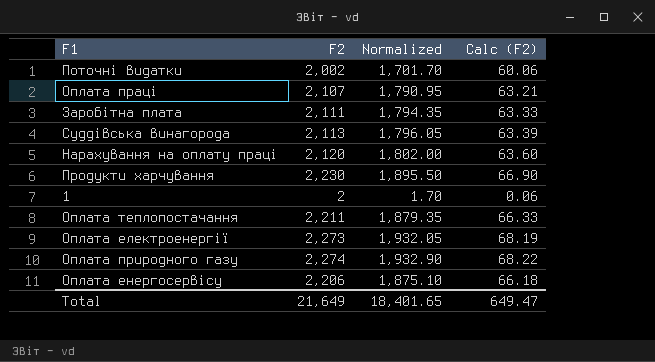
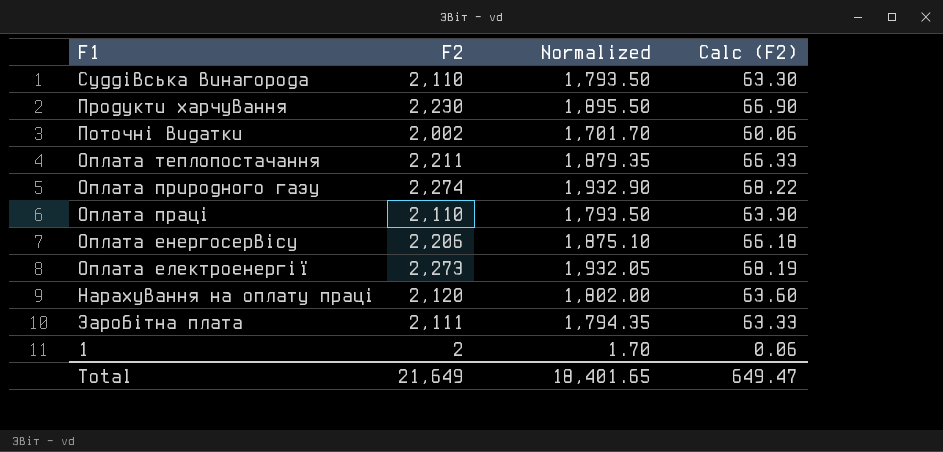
row order: none -> F1 descending
Суддівська винагорода | F2: 2,113 -> 2,110
Суддівська винагорода | Normalized: 1,796.05 -> 1,793.50
Суддівська винагорода | Calc (F2): 63.39 -> 63.30
Оплата праці | F2: 2,107 -> 2,110
Оплата праці | Normalized: 1,790.95 -> 1,793.50
Оплата праці | Calc (F2): 63.21 -> 63.30

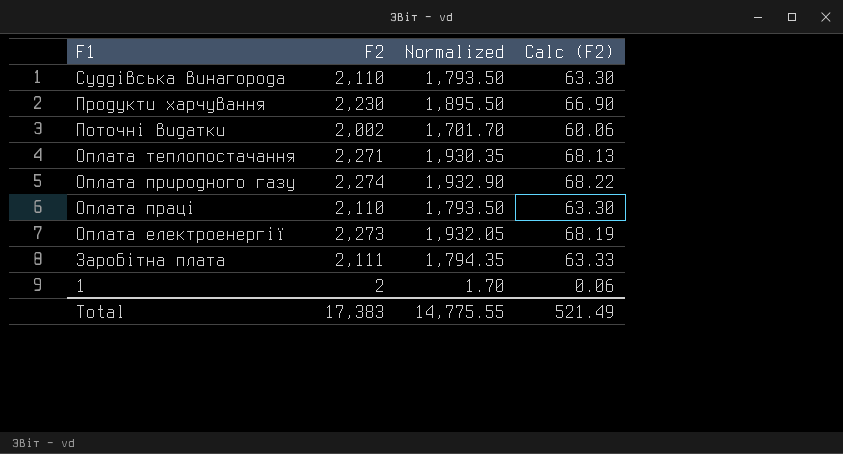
row Оплата енергосервісу: 2,206 | 1,875.10 | 66.18 -> none
row Нарахування на оплату праці: 2,120 | 1,802.00 | 63.60 -> none
Оплата теплопостачання | F2: 2,211 -> 2,271
Оплата теплопостачання | Normalized: 1,879.35 -> 1,930.35
Оплата теплопостачання | Calc (F2): 66.33 -> 68.13
Total | F2: 21,649 -> 17,383
Total | Normalized: 18,401.65 -> 14,775.55
Total | Calc (F2): 649.47 -> 521.49

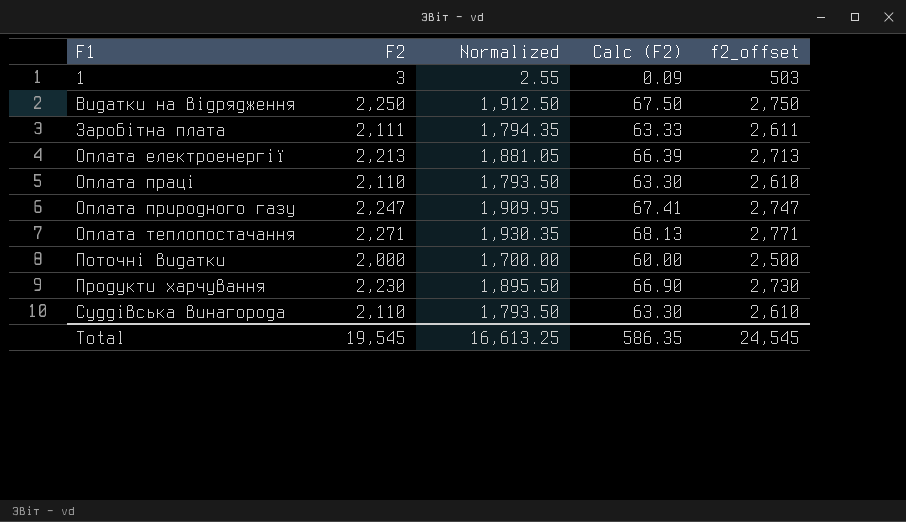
row order: F1 descending -> F1 ascending
column f2_offset | formula: none -> [F2] + 500
1 | F2: 2 -> 3
1 | Normalized: 1.70 -> 2.55
1 | Calc (F2): 0.06 -> 0.09
row Видатки на відрядження: none -> 2,250 | 1,912.50 | 67.50 | 2,750
Оплата електроенергії | F2: 2,273 -> 2,213
Оплата електроенергії | Normalized: 1,932.05 -> 1,881.05
Оплата електроенергії | Calc (F2): 68.19 -> 66.39
Оплата природного газу | F2: 2,274 -> 2,247
Оплата природного газу | Normalized: 1,932.90 -> 1,909.95
Оплата природного газу | Calc (F2): 68.22 -> 67.41
Поточні видатки | F2: 2,002 -> 2,000
Поточні видатки | Normalized: 1,701.70 -> 1,700.00
Поточні видатки | Calc (F2): 60.06 -> 60.00
Total | F2: 17,383 -> 19,545
Total | Normalized: 14,775.55 -> 16,613.25
Total | Calc (F2): 521.49 -> 586.35

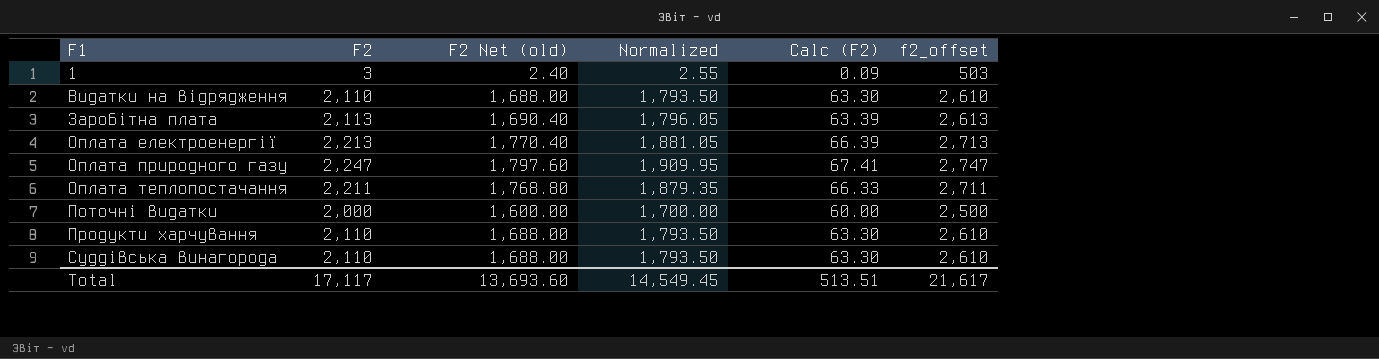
column F2 Net (old) | formula: none -> [F2] * 0.8
row Оплата праці: 2,110 | 1,793.50 | 63.30 | 2,610 -> none
Видатки на відрядження | F2: 2,250 -> 2,110
Видатки на відрядження | Normalized: 1,912.50 -> 1,793.50
Видатки на відрядження | Calc (F2): 67.50 -> 63.30
Видатки на відрядження | f2_offset: 2,750 -> 2,610
Заробітна плата | F2: 2,111 -> 2,113
Заробітна плата | Normalized: 1,794.35 -> 1,796.05
Заробітна плата | Calc (F2): 63.33 -> 63.39
Заробітна плата | f2_offset: 2,611 -> 2,613
Оплата теплопостачання | F2: 2,271 -> 2,211
Оплата теплопостачання | Normalized: 1,930.35 -> 1,879.35
Оплата теплопостачання | Calc (F2): 68.13 -> 66.33
Оплата теплопостачання | f2_offset: 2,771 -> 2,711
Продукти харчування | F2: 2,230 -> 2,110
Продукти харчування | Normalized: 1,895.50 -> 1,793.50
Продукти харчування | Calc (F2): 66.90 -> 63.30
Продукти харчування | f2_offset: 2,730 -> 2,610
Total | F2: 19,545 -> 17,117
Total | Normalized: 16,613.25 -> 14,549.45
Total | Calc (F2): 586.35 -> 513.51
Total | f2_offset: 24,545 -> 21,617

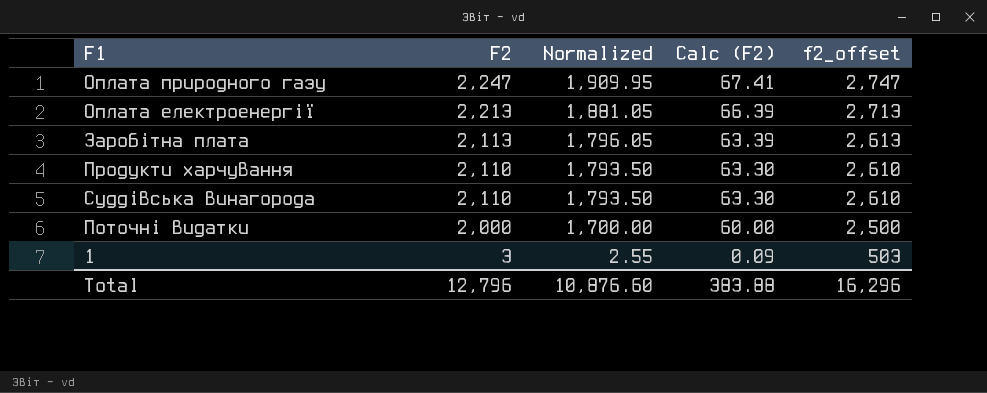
row order: F1 ascending -> F2 descending
column F2 Net (old) | formula: [F2] * 0.8 -> none
row Видатки на відрядження: 2,110 | 1,688.00 | 1,793.50 | 63.30 | 2,610 -> none
row Оплата теплопостачання: 2,211 | 1,768.80 | 1,879.35 | 66.33 | 2,711 -> none
Total | F2: 17,117 -> 12,796
Total | Normalized: 14,549.45 -> 10,876.60
Total | Calc (F2): 513.51 -> 383.88
Total | f2_offset: 21,617 -> 16,296

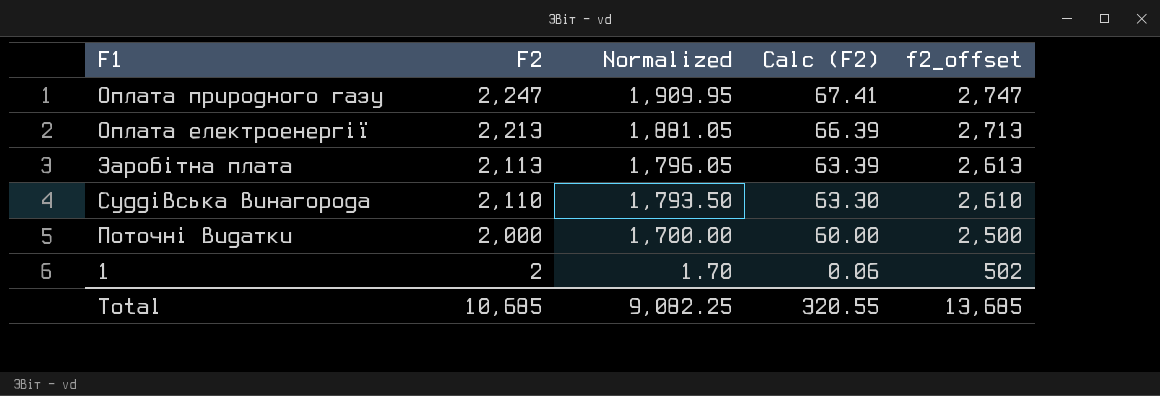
row Продукти харчування: 2,110 | 1,793.50 | 63.30 | 2,610 -> none
1 | F2: 3 -> 2
1 | Normalized: 2.55 -> 1.70
1 | Calc (F2): 0.09 -> 0.06
1 | f2_offset: 503 -> 502
Total | F2: 12,796 -> 10,685
Total | Normalized: 10,876.60 -> 9,082.25
Total | Calc (F2): 383.88 -> 320.55
Total | f2_offset: 16,296 -> 13,685

